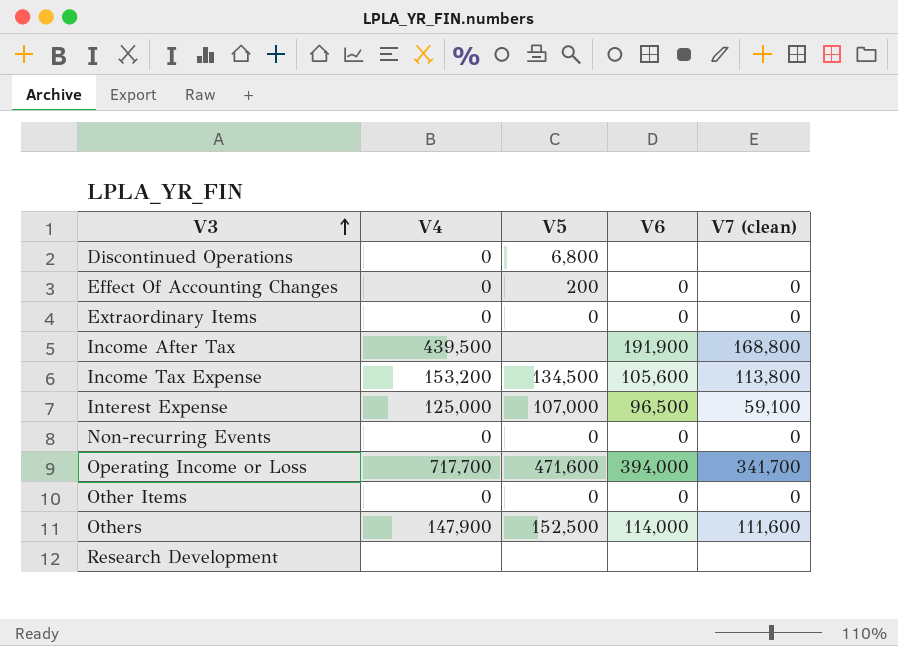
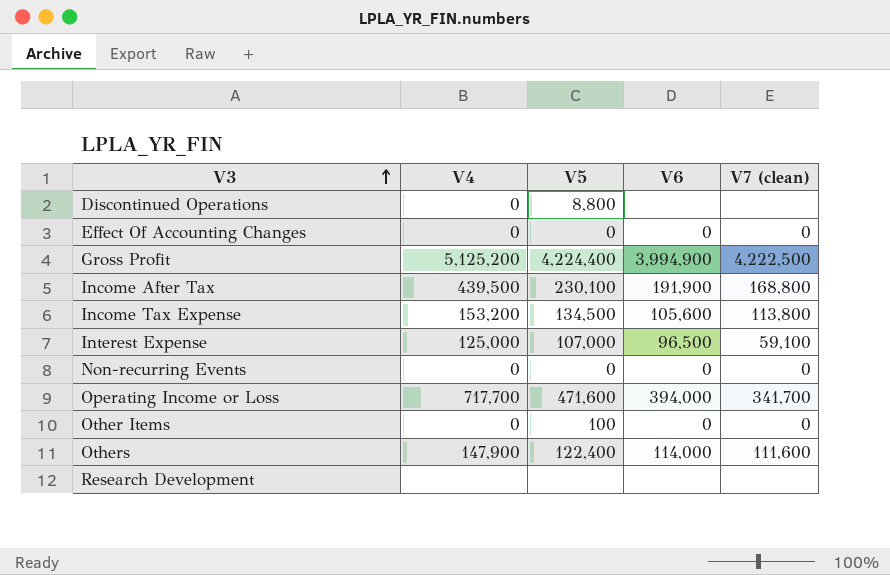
row Extraordinary Items: 0 | 0 | 0 | 0 -> none
Discontinued Operations | V5: 6,800 -> 8,800
Effect Of Accounting Changes | V5: 200 -> 0
row Gross Profit: none -> 5,125,200 | 4,224,400 | 3,994,900 | 4,222,500
Income After Tax | V5: none -> 230,100
Other Items | V5: 0 -> 100
Others | V5: 152,500 -> 122,400

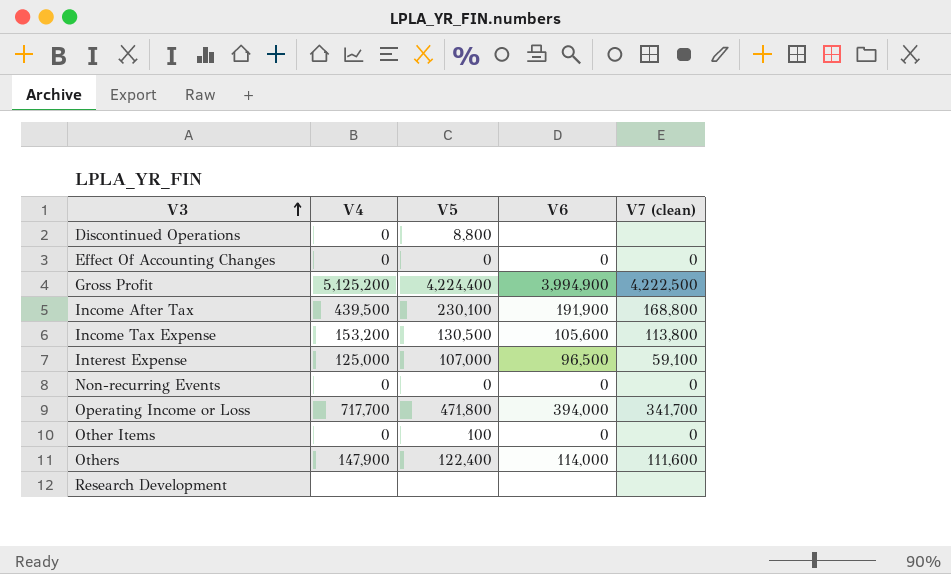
Income Tax Expense | V5: 134,500 -> 130,500
Operating Income or Loss | V5: 471,600 -> 471,800

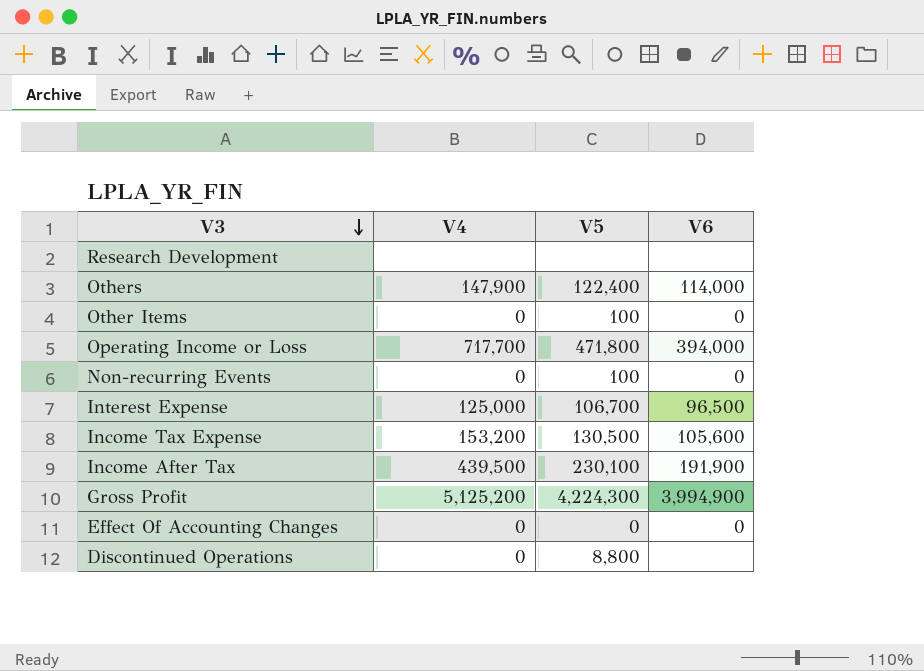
row order: V3 ascending -> V3 descending
column V7 (clean) | position: 5 -> none
Non-recurring Events | V5: 0 -> 100
Interest Expense | V5: 107,000 -> 106,700
Gross Profit | V5: 4,224,400 -> 4,224,300

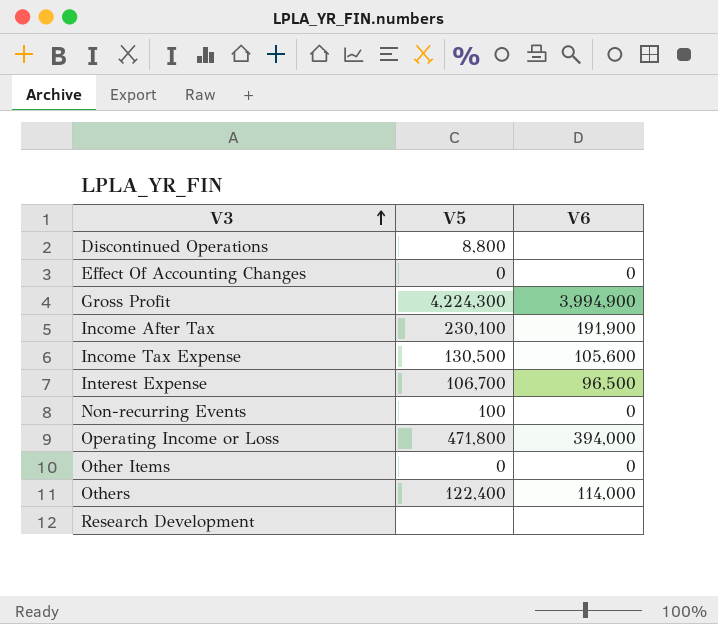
row order: V3 descending -> V3 ascending
column V4 | position: 2 -> none
Other Items | V5: 100 -> 0

